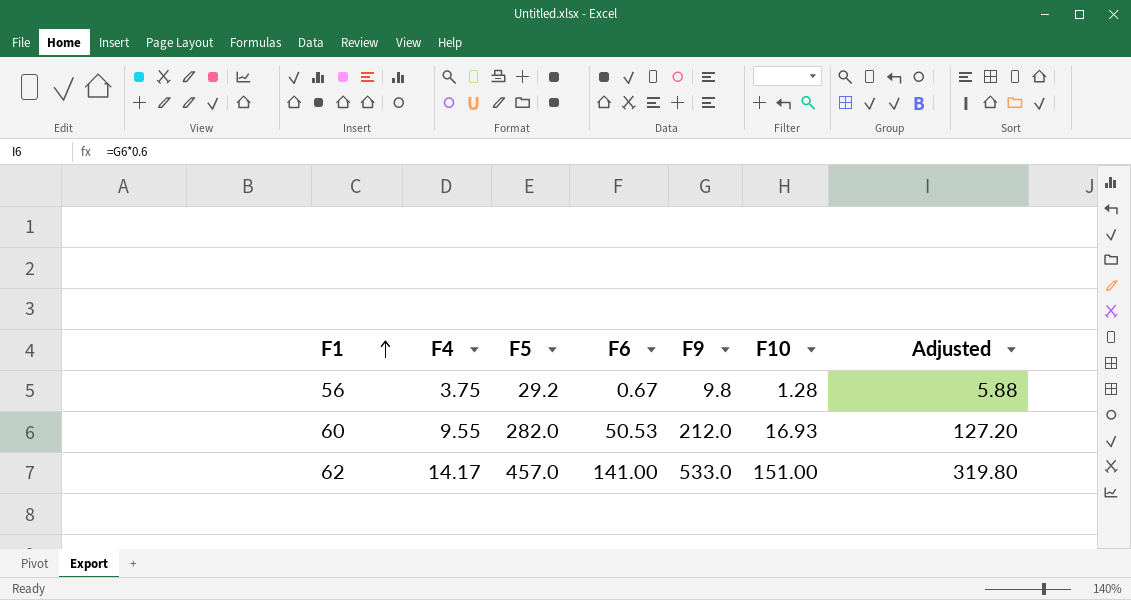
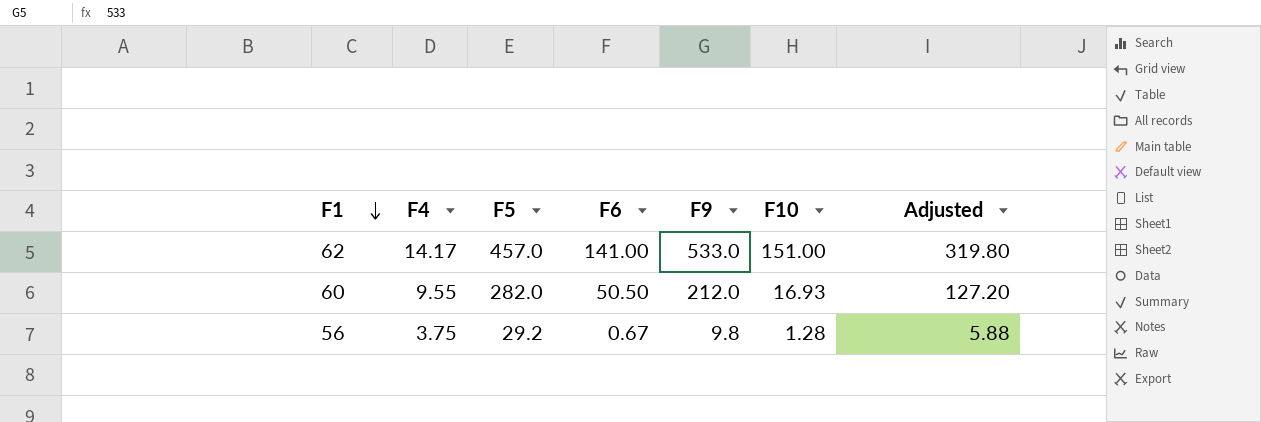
row order: F1 ascending -> F1 descending
60 | F6: 50.53 -> 50.50

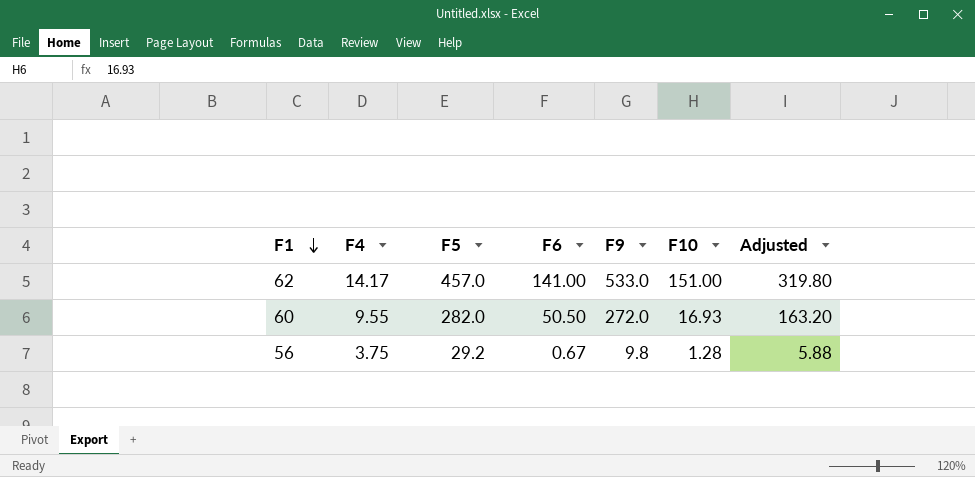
60 | F9: 212.0 -> 272.0
60 | Adjusted: 127.20 -> 163.20

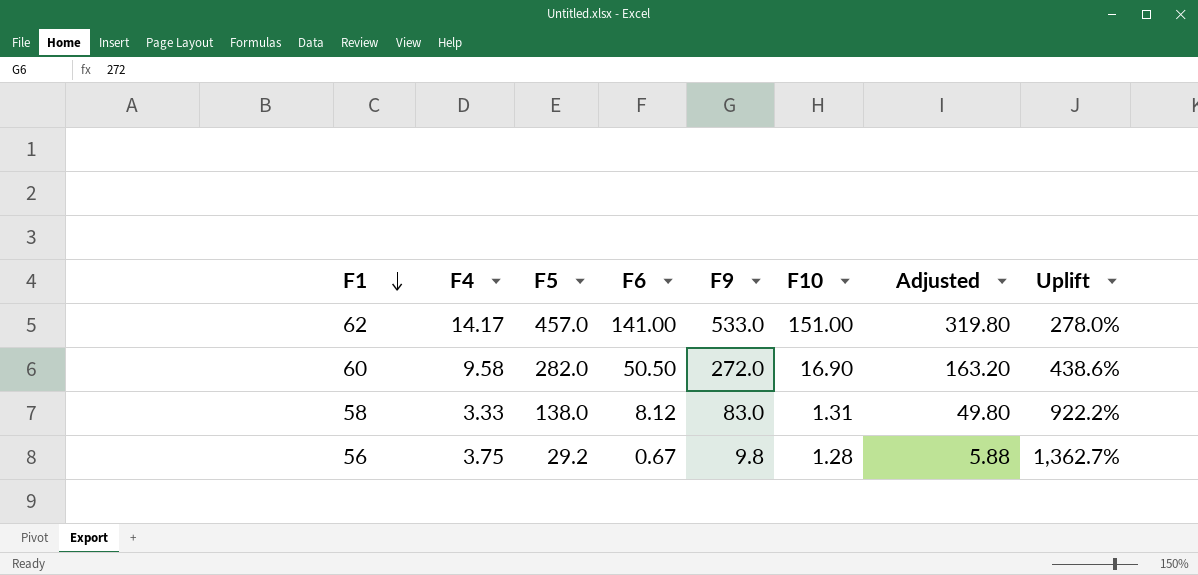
column Uplift | formula: none -> ([F9] - [F6]) / [F6]
60 | F4: 9.55 -> 9.58
60 | F10: 16.93 -> 16.90
row 58: none -> 3.33 | 138.0 | 8.12 | 83.0 | 1.31 | 49.80 | 922.2%

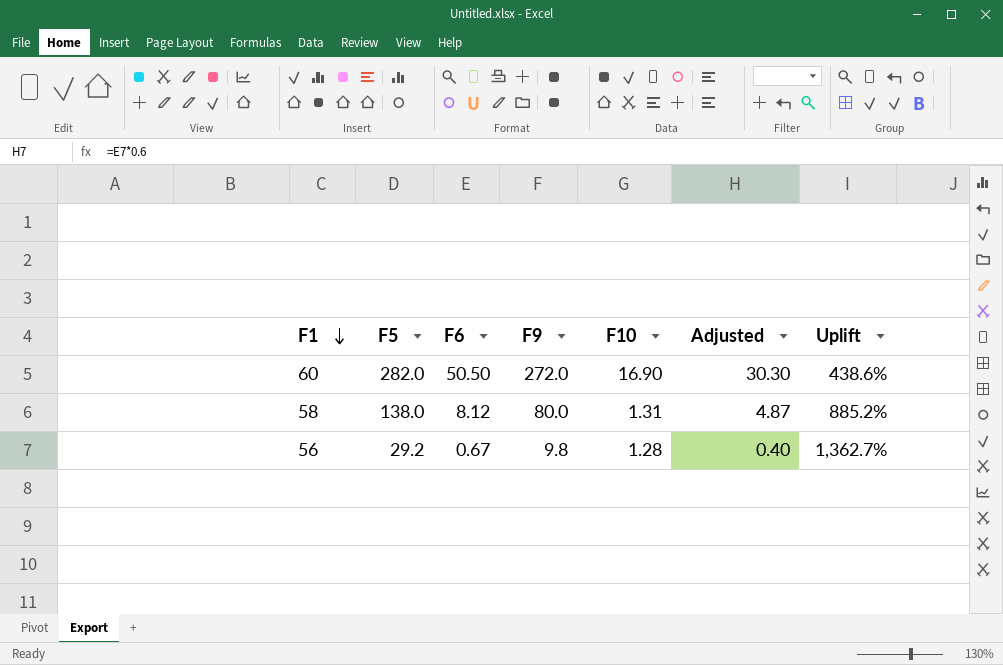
column F4 | position: 2 -> none
column Adjusted | formula: [F9] * 0.6 -> [F6] * 0.6
row 62: 14.17 | 457.0 | 141.00 | 533.0 | 151.00 | 319.80 | 278.0% -> none
58 | F9: 83.0 -> 80.0
58 | Uplift: 922.2% -> 885.2%

